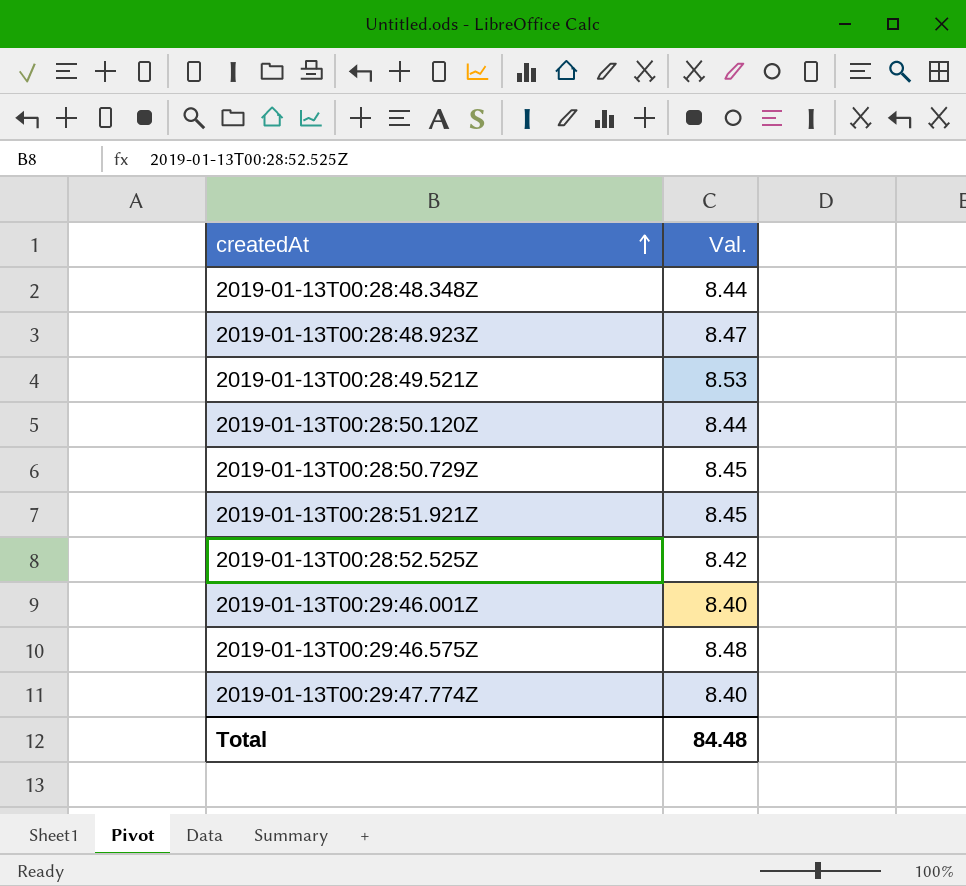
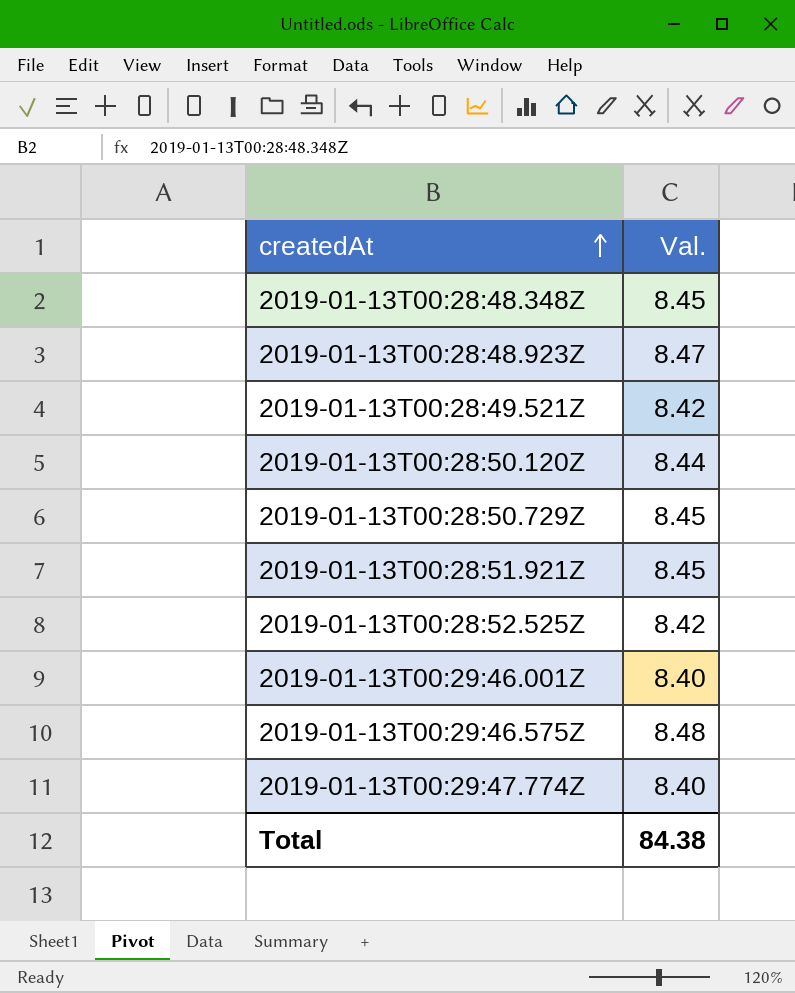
2019-01-13T00:28:48.348Z | Val.: 8.44 -> 8.45
2019-01-13T00:28:49.521Z | Val.: 8.53 -> 8.42
Total | Val.: 84.48 -> 84.38

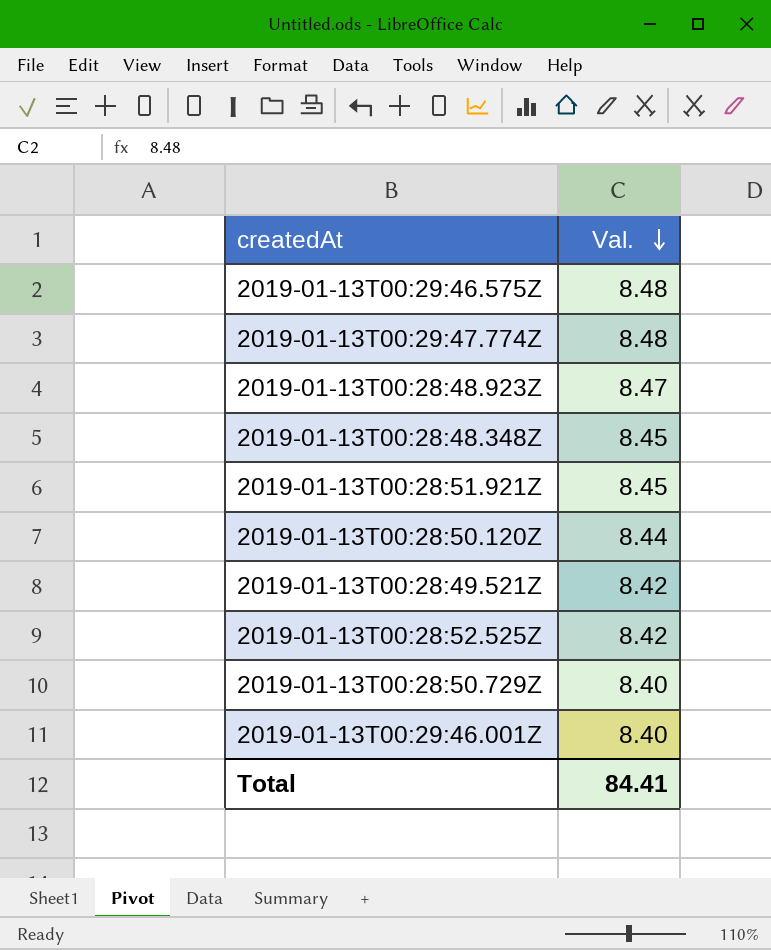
row order: createdAt ascending -> Val. descending
2019-01-13T00:29:47.774Z | Val.: 8.40 -> 8.48
2019-01-13T00:28:50.729Z | Val.: 8.45 -> 8.40
Total | Val.: 84.38 -> 84.41

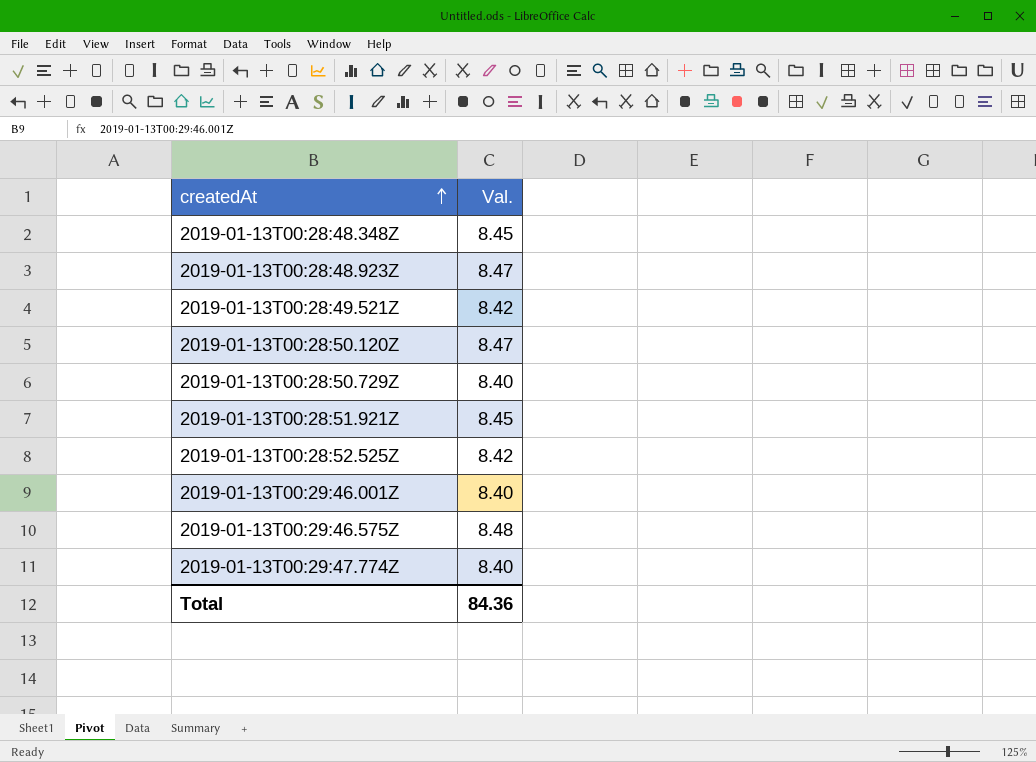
row order: Val. descending -> createdAt ascending
2019-01-13T00:28:50.120Z | Val.: 8.44 -> 8.47
2019-01-13T00:29:47.774Z | Val.: 8.48 -> 8.40
Total | Val.: 84.41 -> 84.36

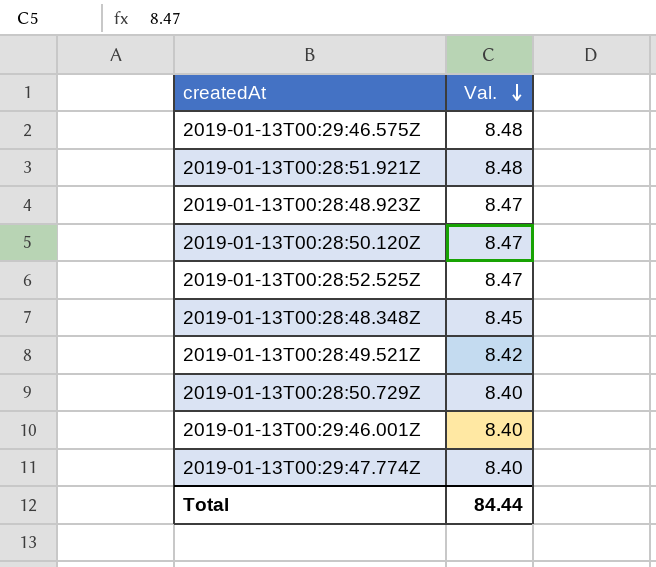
row order: createdAt ascending -> Val. descending
2019-01-13T00:28:51.921Z | Val.: 8.45 -> 8.48
2019-01-13T00:28:52.525Z | Val.: 8.42 -> 8.47
Total | Val.: 84.36 -> 84.44

